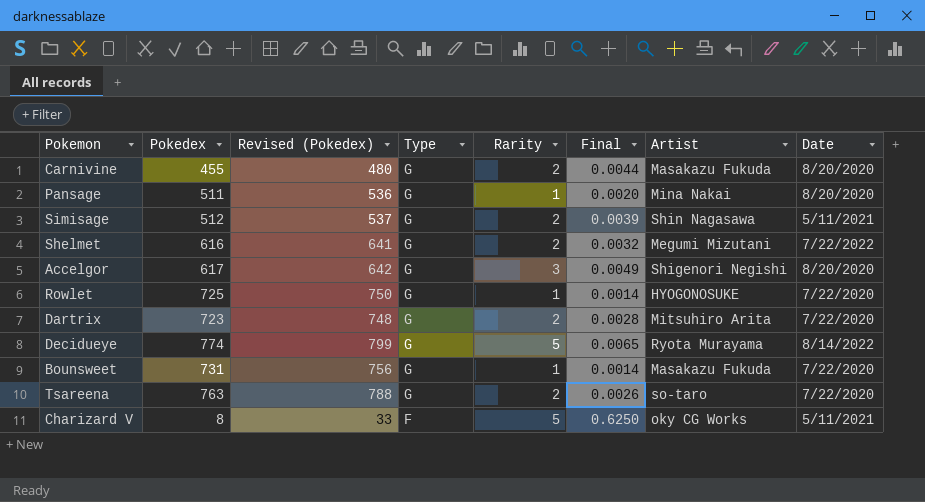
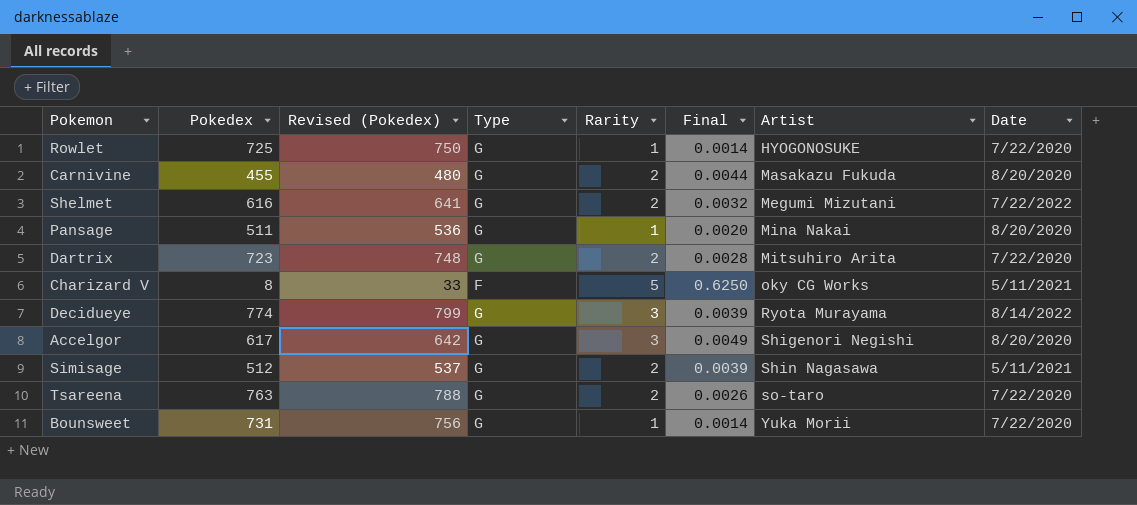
row order: Type descending -> Artist ascending
Decidueye | Rarity: 5 -> 3
Decidueye | Final: 0.0065 -> 0.0039
Bounsweet | Artist: Masakazu Fukuda -> Yuka Morii

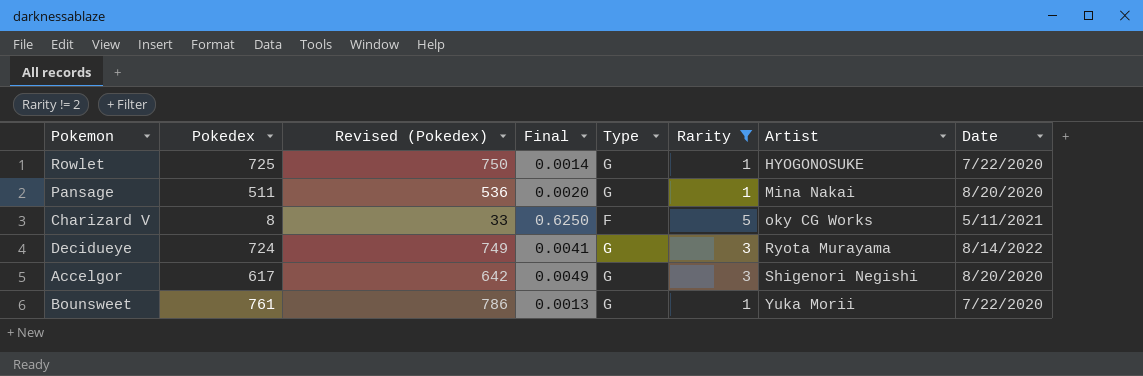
filter: none -> Rarity != 2
column Final | position: 6 -> 4
Decidueye | Pokedex: 774 -> 724
Decidueye | Revised (Pokedex): 799 -> 749
Decidueye | Final: 0.0039 -> 0.0041
Bounsweet | Pokedex: 731 -> 761
Bounsweet | Revised (Pokedex): 756 -> 786
Bounsweet | Final: 0.0014 -> 0.0013

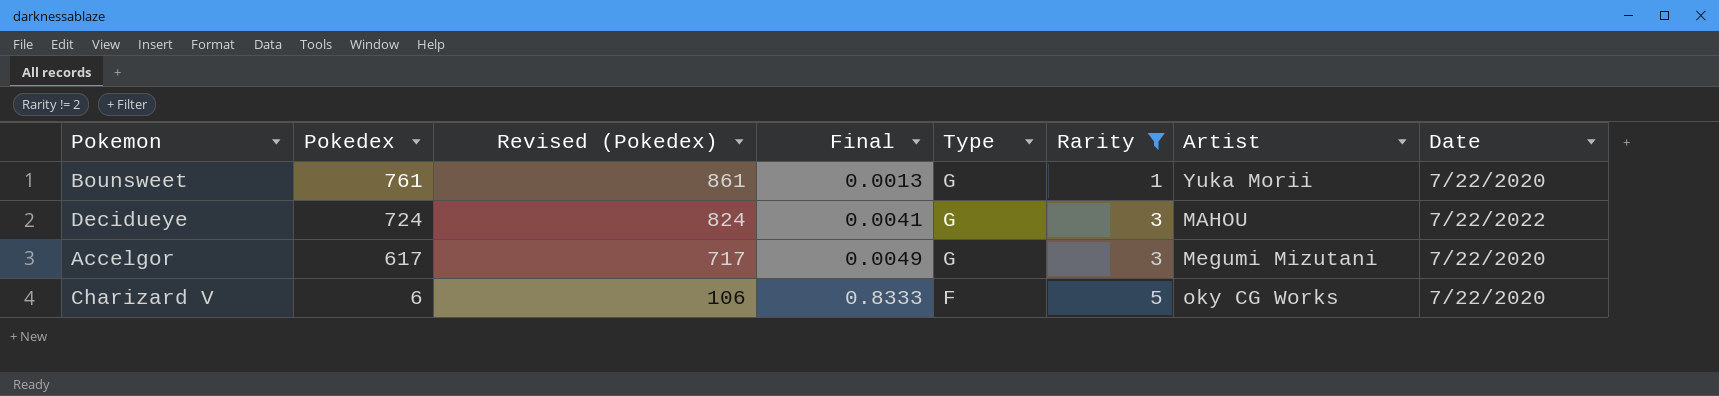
row order: Artist ascending -> Pokedex descending
column Revised (Pokedex) | formula: [Pokedex] + 25 -> [Pokedex] + 100
row Rowlet: 725 | 750 | 0.0014 | G | 1 | HYOGONOSUKE | 7/22/2020 -> none
row Pansage: 511 | 536 | 0.0020 | G | 1 | Mina Nakai | 8/20/2020 -> none
Decidueye | Artist: Ryota Murayama -> MAHOU
Decidueye | Date: 8/14/2022 -> 7/22/2022
Accelgor | Artist: Shigenori Negishi -> Megumi Mizutani
Accelgor | Date: 8/20/2020 -> 7/22/2020
Charizard V | Pokedex: 8 -> 6
Charizard V | Final: 0.6250 -> 0.8333
Charizard V | Date: 5/11/2021 -> 7/22/2020

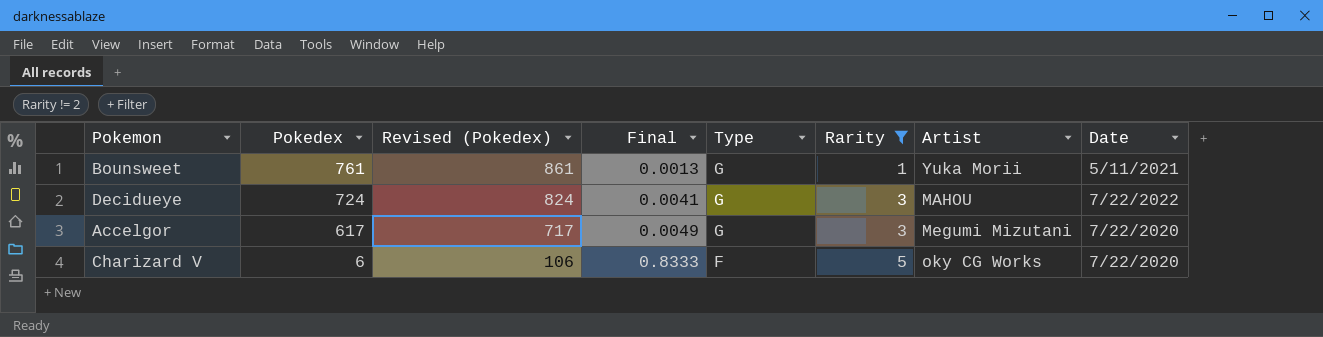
Bounsweet | Date: 7/22/2020 -> 5/11/2021

